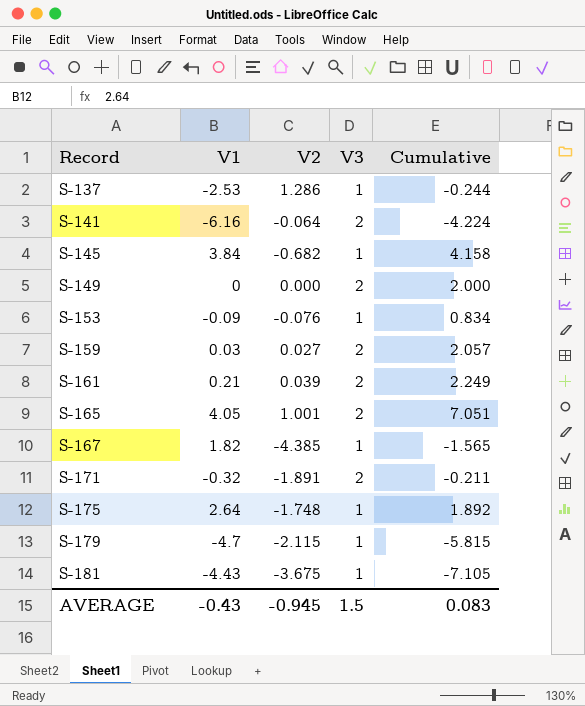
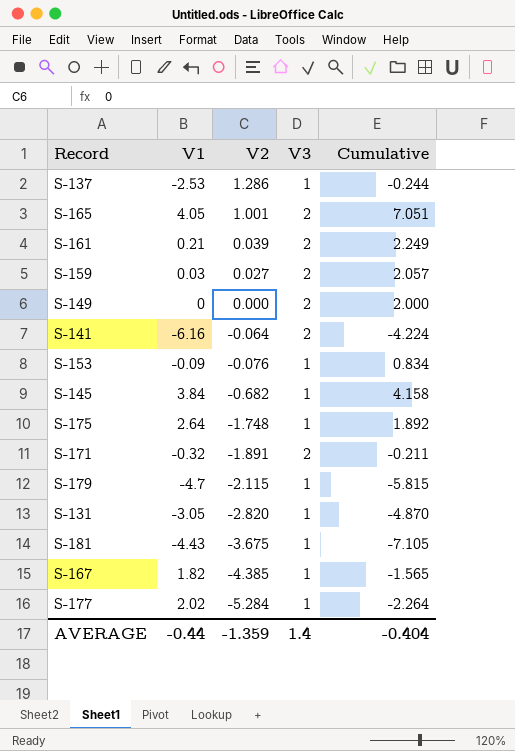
row order: Record ascending -> V2 descending
row S-131: none -> -3.05 | -2.820 | 1 | -4.870
row S-177: none -> 2.02 | -5.284 | 1 | -2.264
AVERAGE | V1: -0.43 -> -0.44
AVERAGE | V2: -0.945 -> -1.359
AVERAGE | V3: 1.5 -> 1.4
AVERAGE | Cumulative: 0.083 -> -0.404

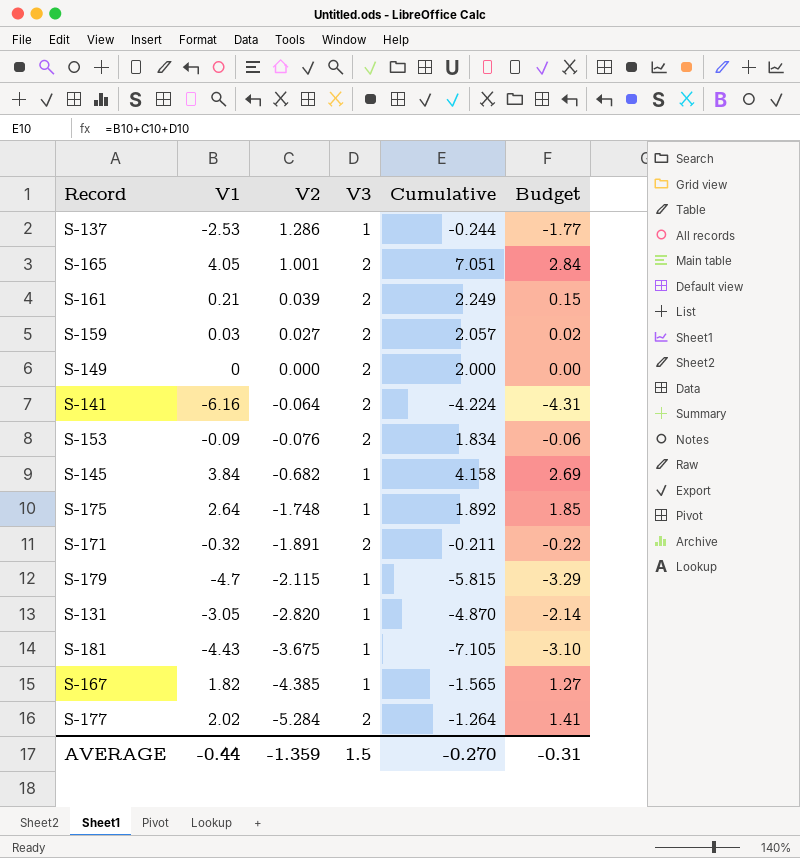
column Budget | formula: none -> [V1] * 0.7
S-153 | V3: 1 -> 2
S-153 | Cumulative: 0.834 -> 1.834
S-177 | V3: 1 -> 2
S-177 | Cumulative: -2.264 -> -1.264
AVERAGE | V3: 1.4 -> 1.5
AVERAGE | Cumulative: -0.404 -> -0.270

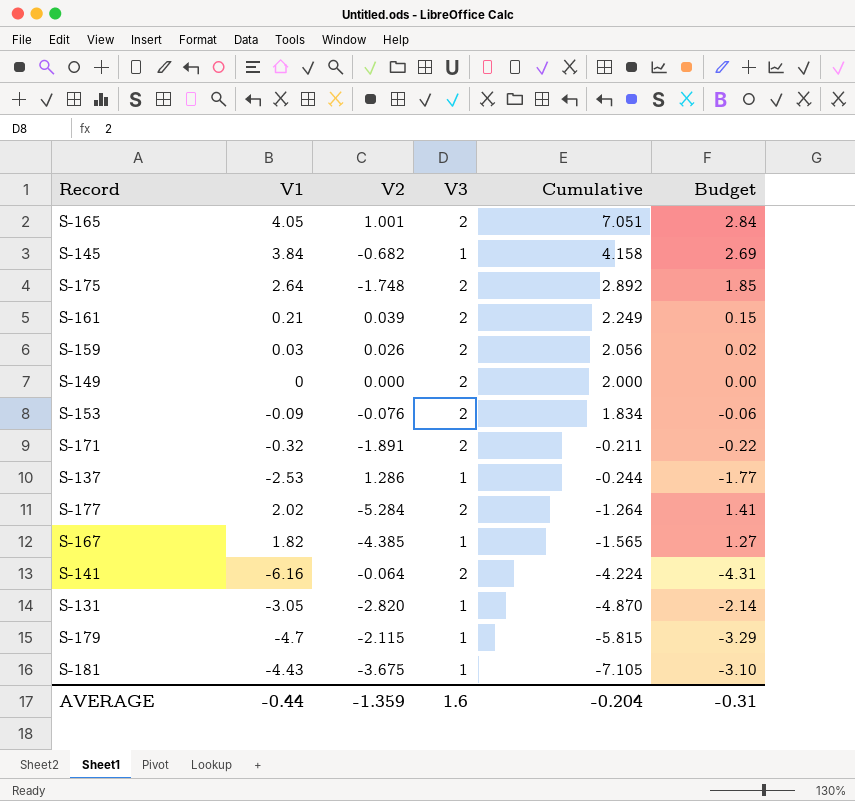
row order: V2 descending -> Cumulative descending
S-175 | V3: 1 -> 2
S-175 | Cumulative: 1.892 -> 2.892
S-159 | V2: 0.027 -> 0.026
S-159 | Cumulative: 2.057 -> 2.056
AVERAGE | V3: 1.5 -> 1.6
AVERAGE | Cumulative: -0.270 -> -0.204

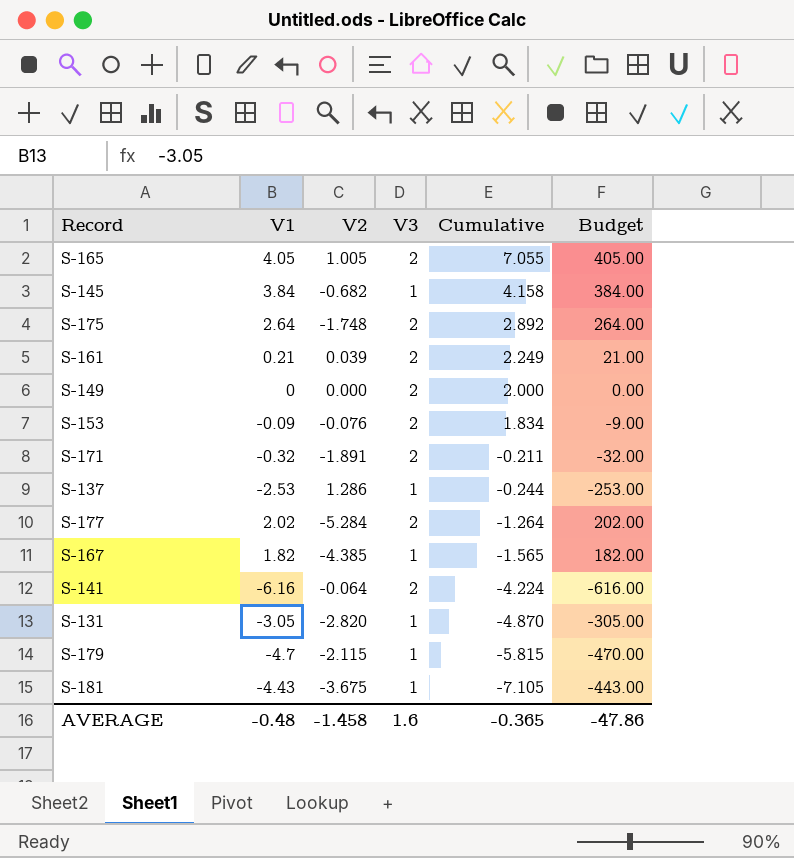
column Budget | formula: [V1] * 0.7 -> [V1] * 100
row S-159: 0.03 | 0.026 | 2 | 2.056 | 0.02 -> none
S-165 | V2: 1.001 -> 1.005
S-165 | Cumulative: 7.051 -> 7.055
AVERAGE | V1: -0.44 -> -0.48
AVERAGE | V2: -1.359 -> -1.458
AVERAGE | Cumulative: -0.204 -> -0.365
AVERAGE | Budget: -0.31 -> -47.86

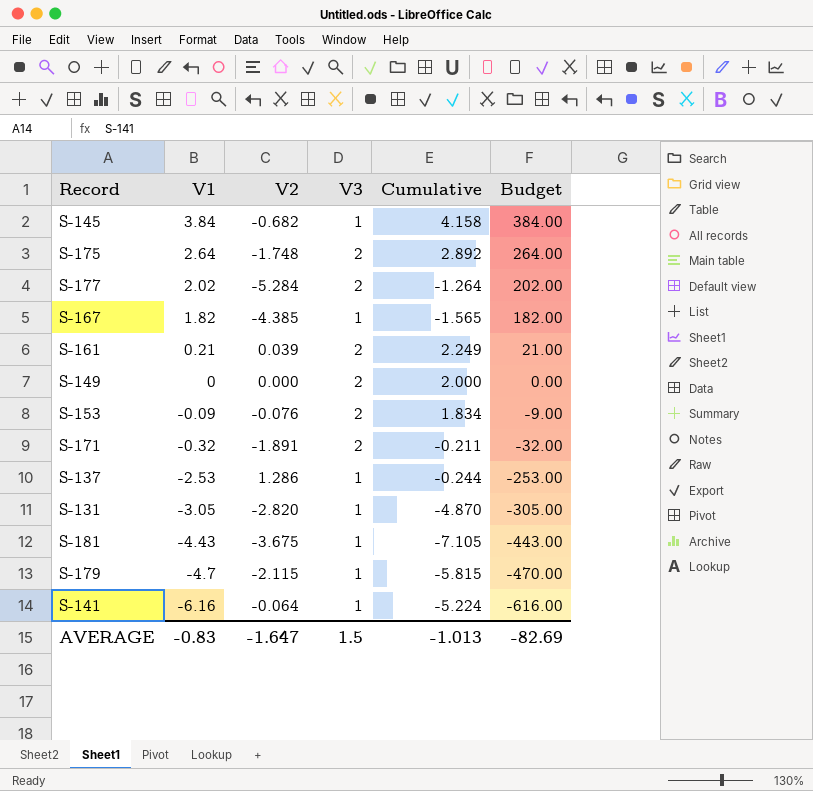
row order: Cumulative descending -> V1 descending
row S-165: 4.05 | 1.005 | 2 | 7.055 | 405.00 -> none
S-141 | V3: 2 -> 1
S-141 | Cumulative: -4.224 -> -5.224
AVERAGE | V1: -0.48 -> -0.83
AVERAGE | V2: -1.458 -> -1.647
AVERAGE | V3: 1.6 -> 1.5
AVERAGE | Cumulative: -0.365 -> -1.013
AVERAGE | Budget: -47.86 -> -82.69

